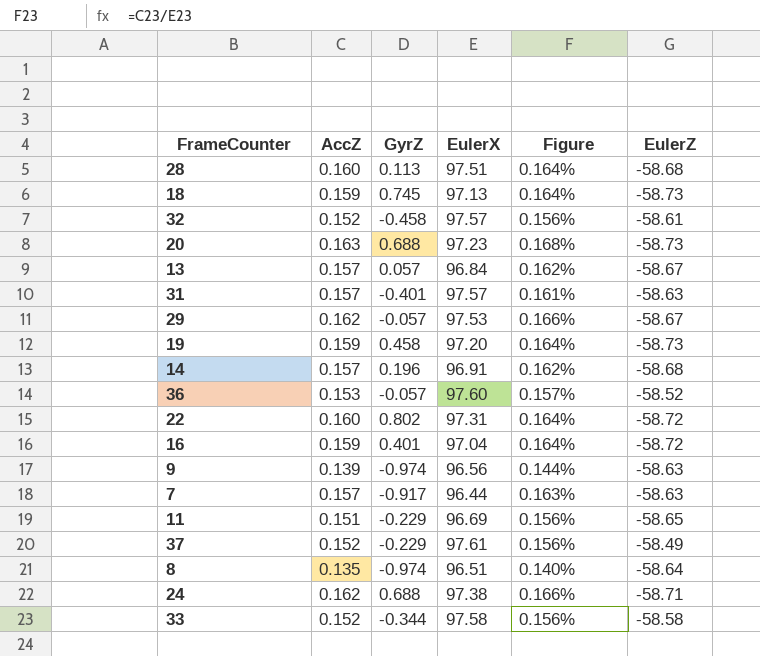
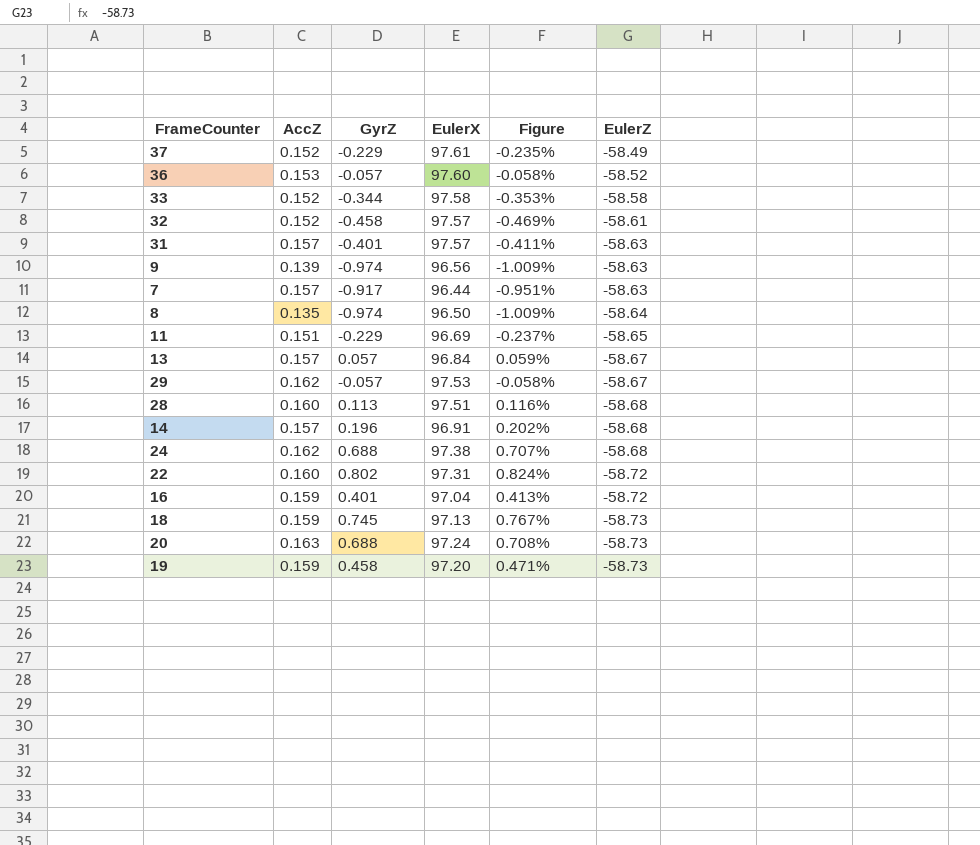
row order: none -> EulerZ descending
column Figure | formula: [AccZ] / [EulerX] -> [GyrZ] / [EulerX]
8 | EulerX: 96.51 -> 96.50
24 | EulerZ: -58.71 -> -58.68
20 | EulerX: 97.23 -> 97.24

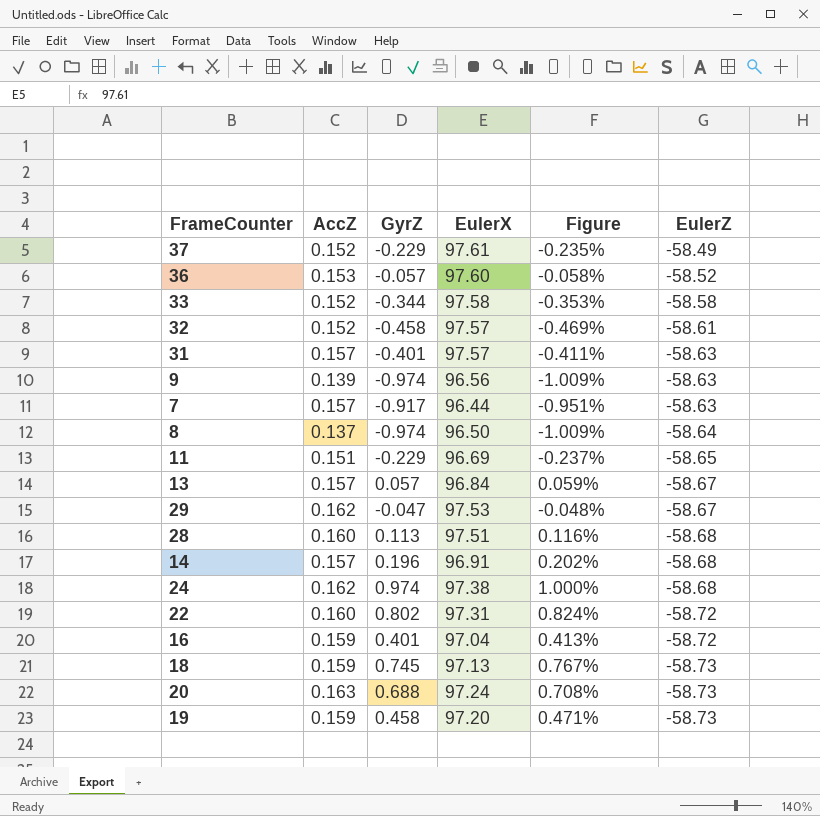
8 | AccZ: 0.135 -> 0.137
29 | GyrZ: -0.057 -> -0.047
29 | Figure: -0.058% -> -0.048%
24 | GyrZ: 0.688 -> 0.974
24 | Figure: 0.707% -> 1.000%

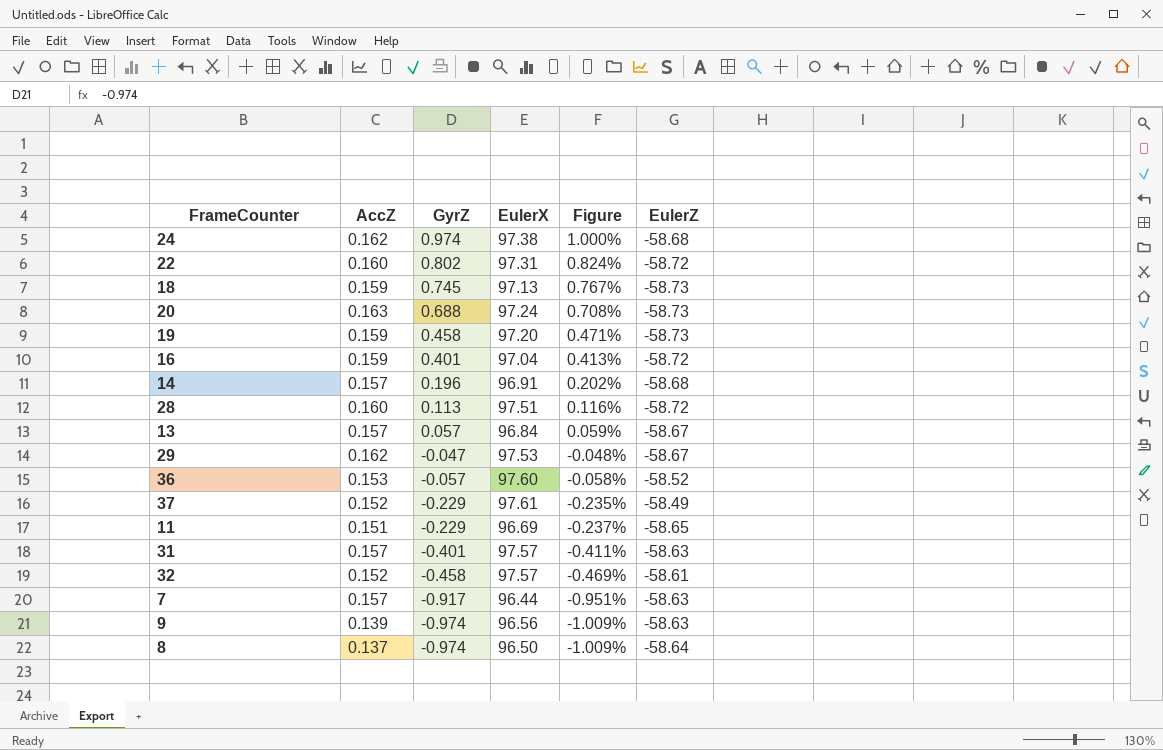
row order: EulerZ descending -> GyrZ descending
row 33: 0.152 | -0.344 | 97.58 | -0.353% | -58.58 -> none
28 | EulerZ: -58.68 -> -58.72

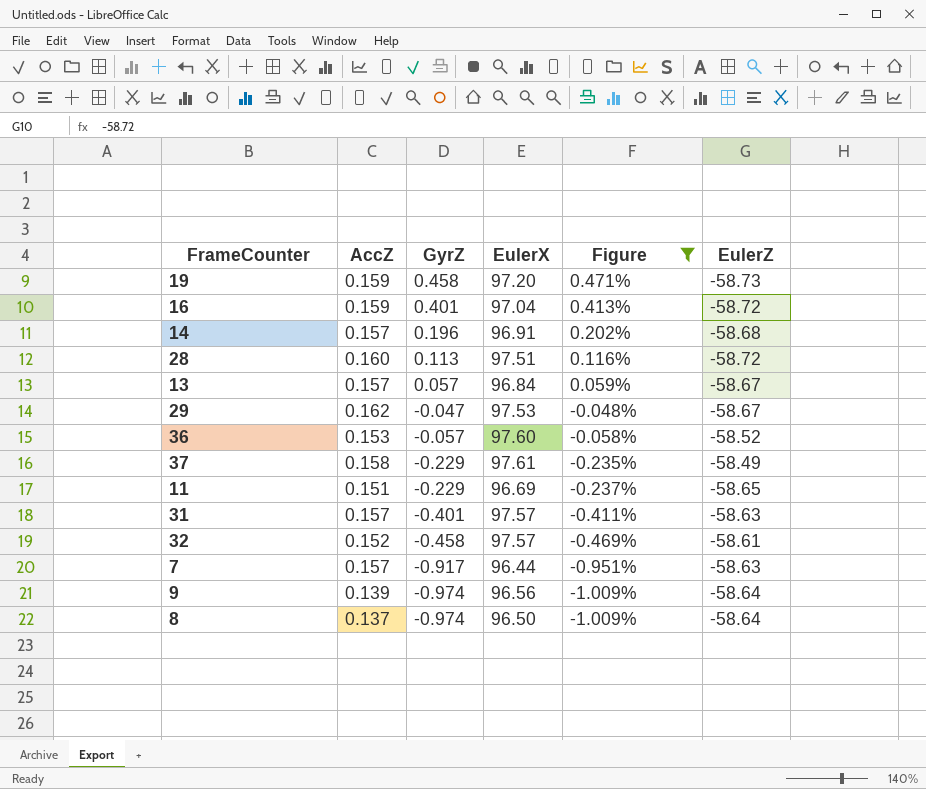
filter: none -> Figure <= 0.471%
37 | AccZ: 0.152 -> 0.158
9 | EulerZ: -58.63 -> -58.64

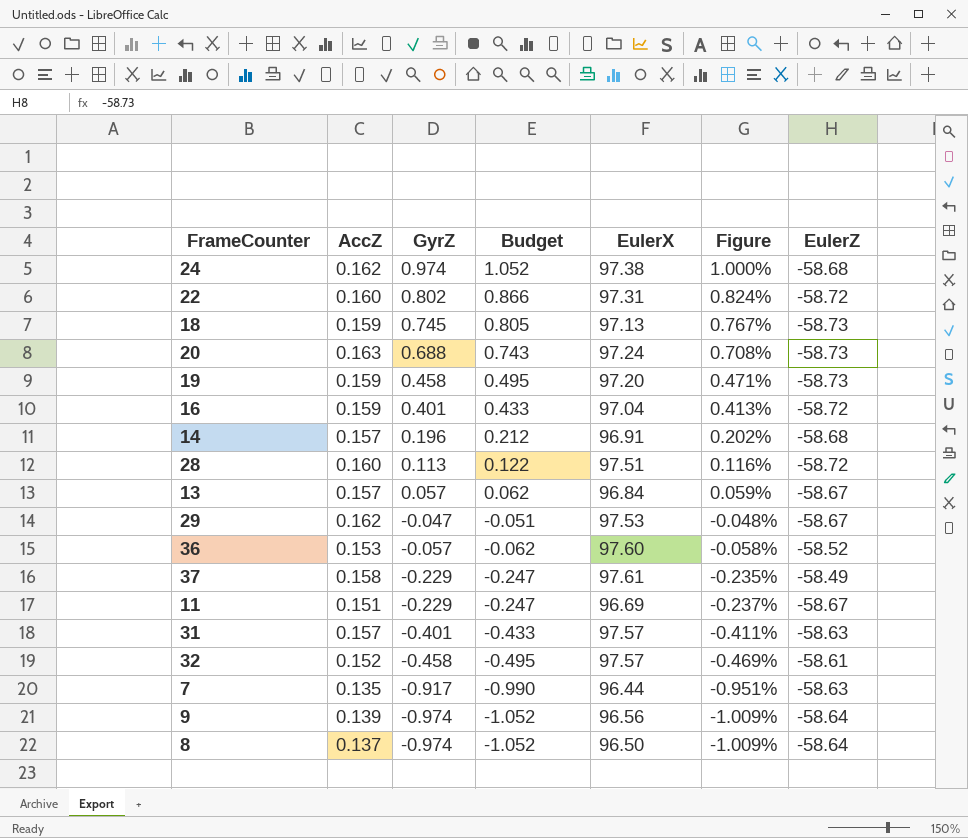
filter: Figure <= 0.471% -> none
column Budget | formula: none -> [GyrZ] * 1.08
11 | EulerZ: -58.65 -> -58.67
7 | AccZ: 0.157 -> 0.135

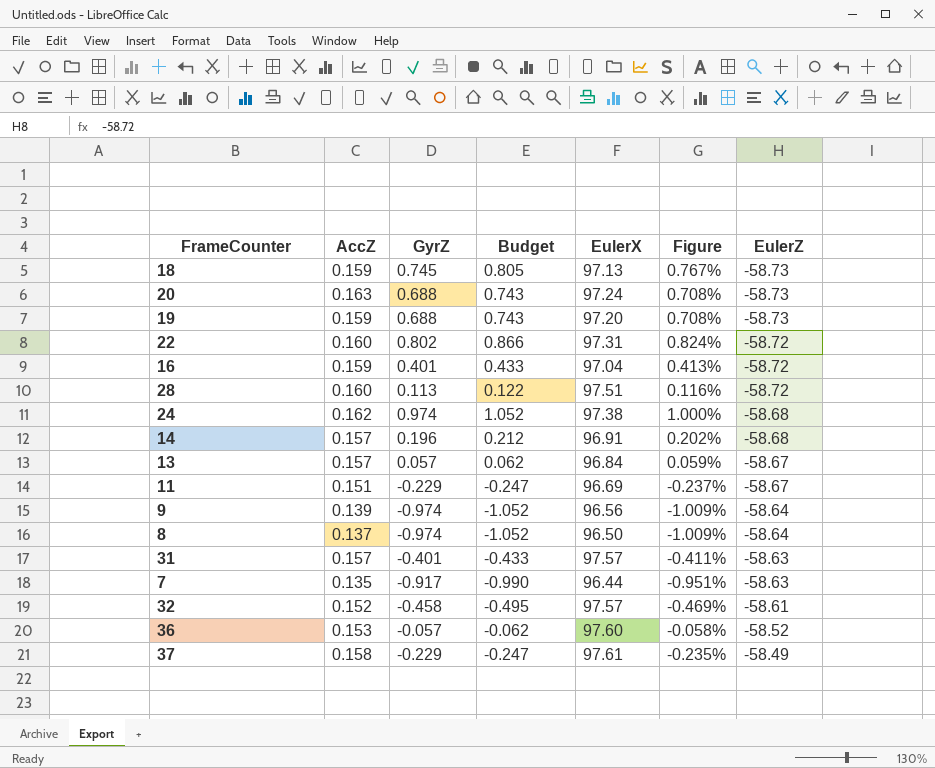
row order: GyrZ descending -> EulerZ ascending
row 29: 0.162 | -0.047 | -0.051 | 97.53 | -0.048% | -58.67 -> none
19 | GyrZ: 0.458 -> 0.688
19 | Budget: 0.495 -> 0.743
19 | Figure: 0.471% -> 0.708%

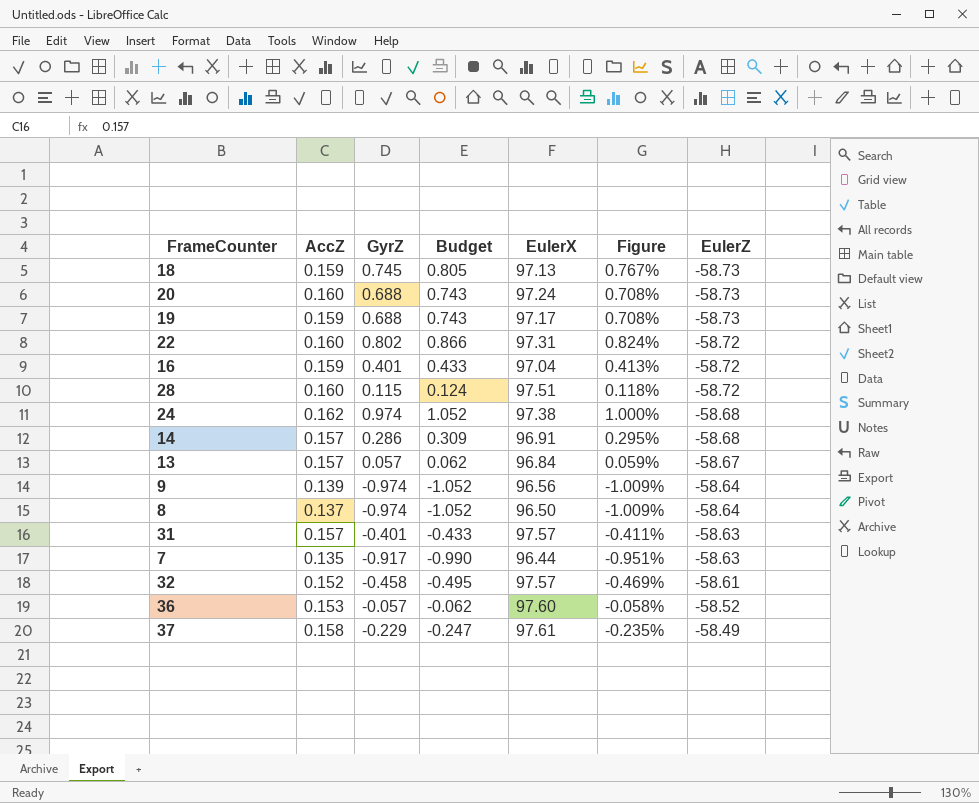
row 11: 0.151 | -0.229 | -0.247 | 96.69 | -0.237% | -58.67 -> none
20 | AccZ: 0.163 -> 0.160
19 | EulerX: 97.20 -> 97.17
28 | GyrZ: 0.113 -> 0.115
28 | Budget: 0.122 -> 0.124
28 | Figure: 0.116% -> 0.118%
14 | GyrZ: 0.196 -> 0.286
14 | Budget: 0.212 -> 0.309
14 | Figure: 0.202% -> 0.295%

